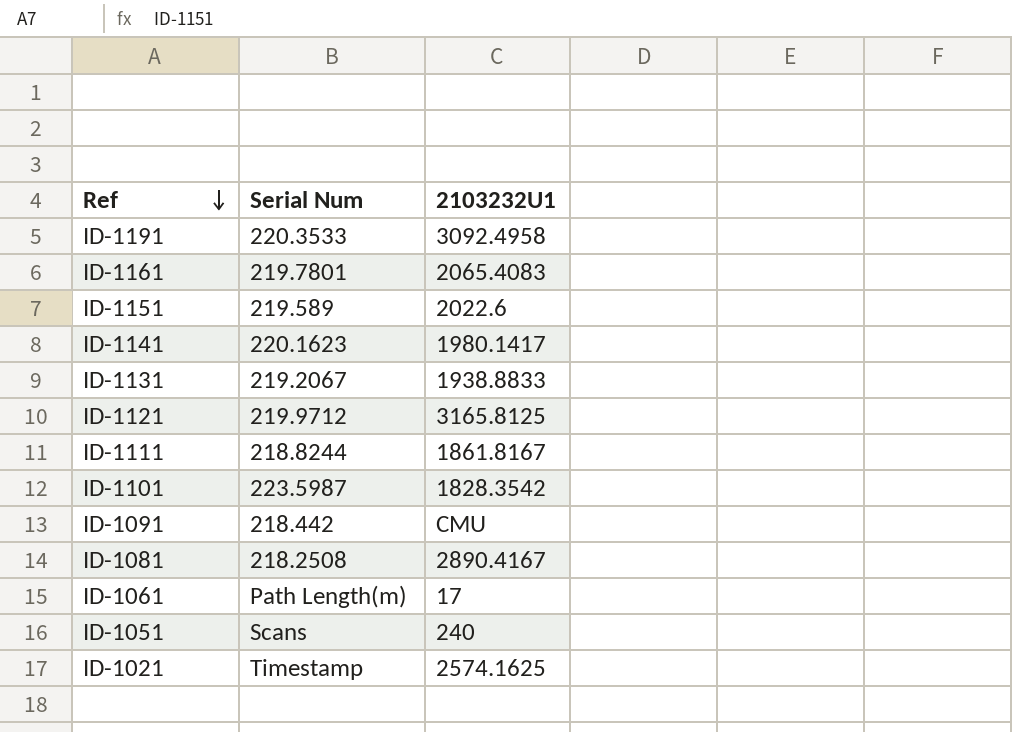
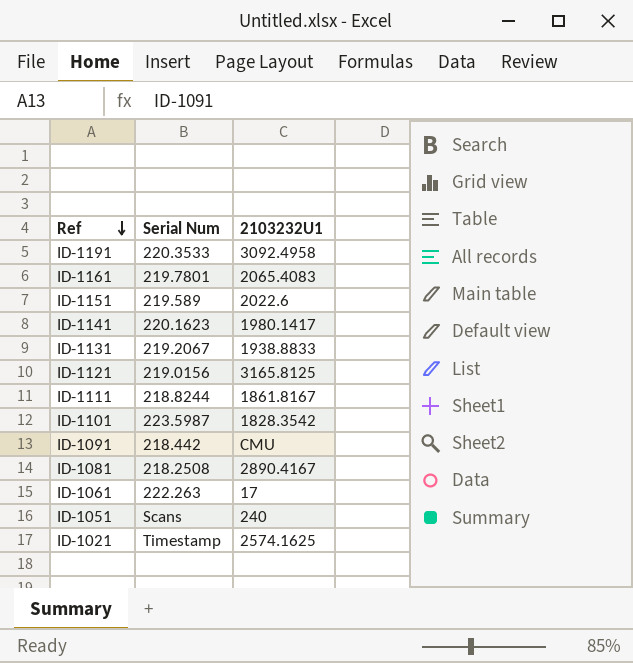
ID-1121 | Serial Num: 219.9712 -> 219.0156
ID-1061 | Serial Num: Path Length(m) -> 222.263

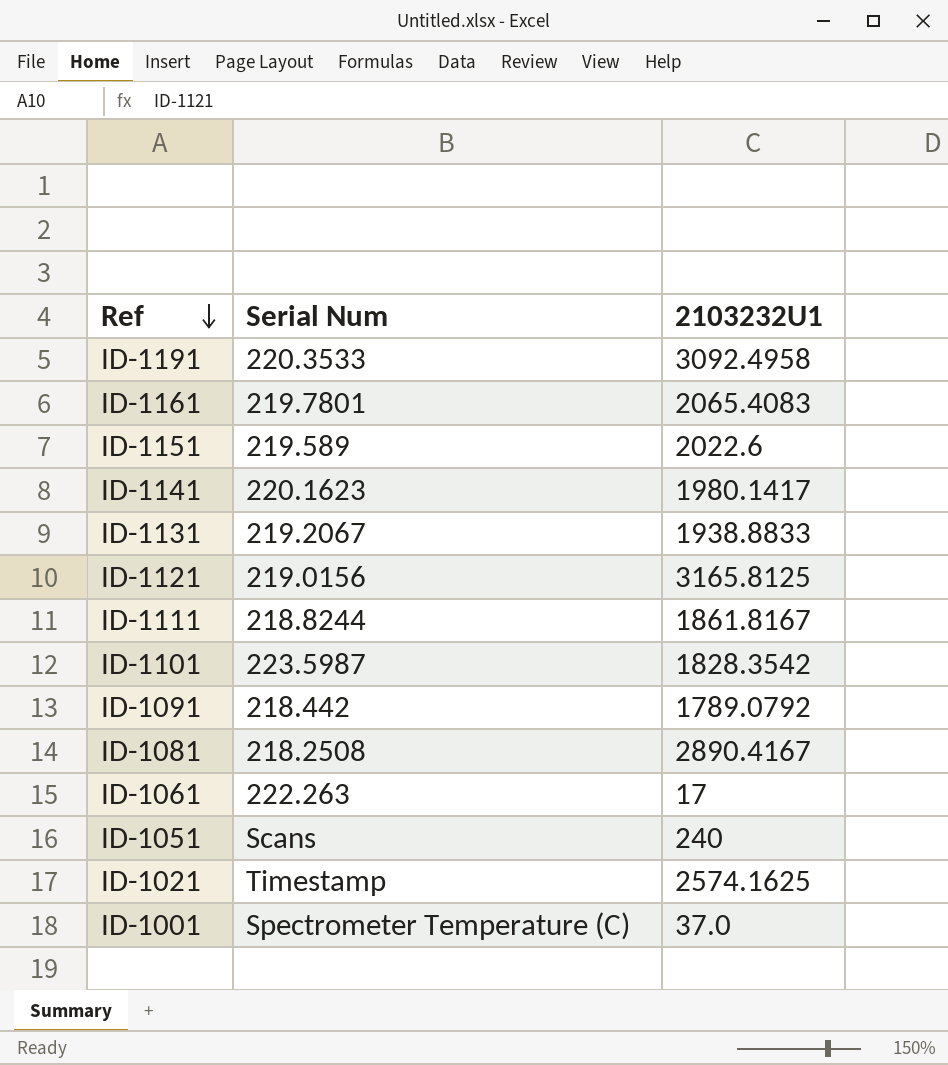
ID-1091 | 2103232U1: CMU -> 1789.0792
row ID-1001: none -> Spectrometer Temperature (C) | 37.0

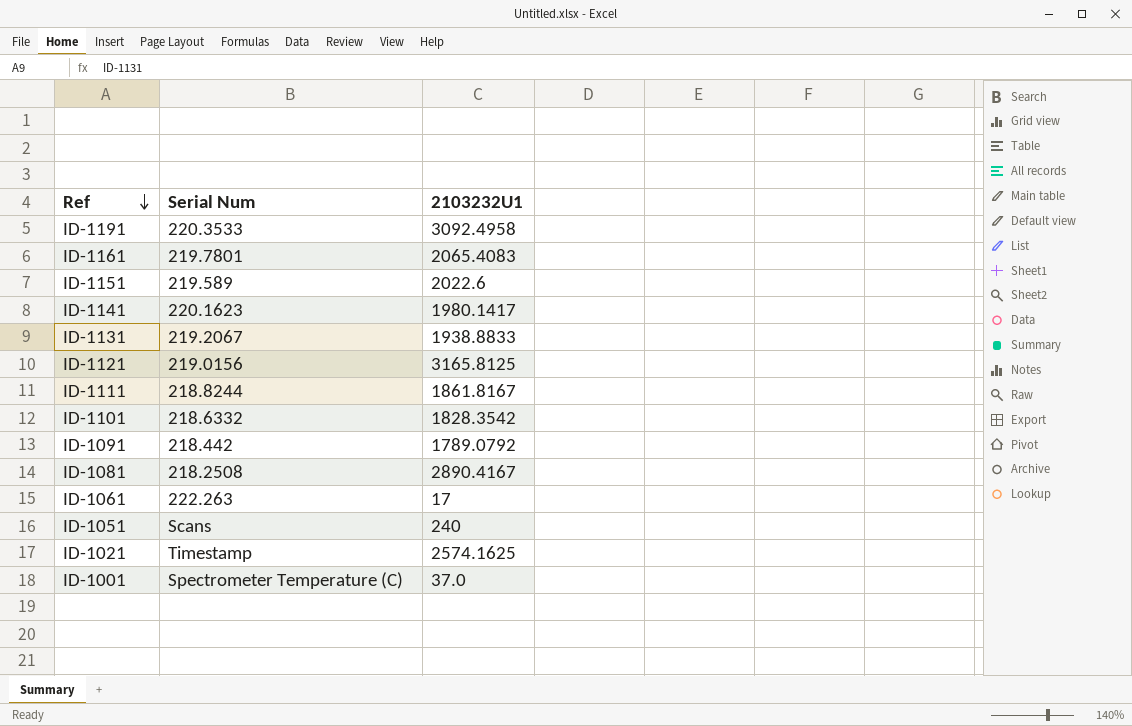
ID-1101 | Serial Num: 223.5987 -> 218.6332

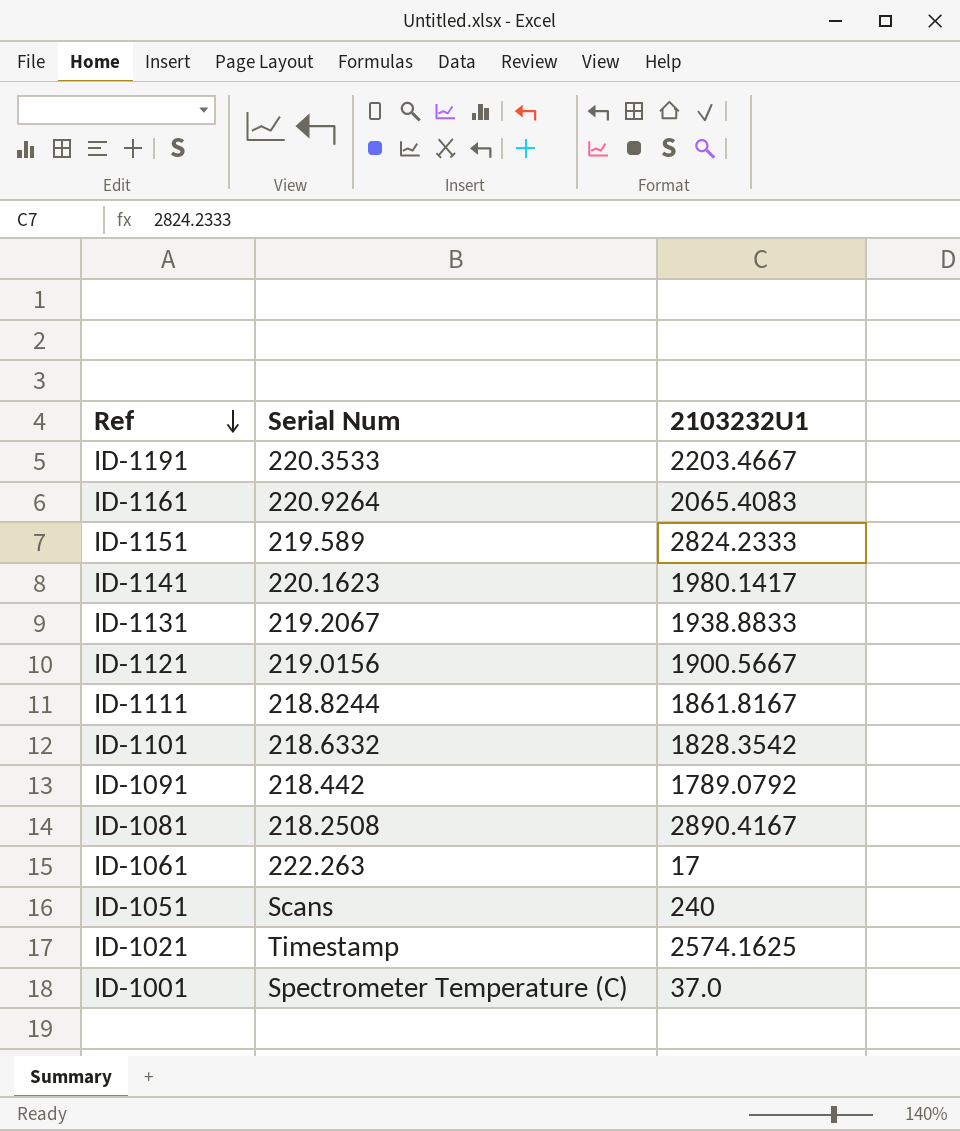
ID-1191 | 2103232U1: 3092.4958 -> 2203.4667
ID-1161 | Serial Num: 219.7801 -> 220.9264
ID-1151 | 2103232U1: 2022.6 -> 2824.2333
ID-1121 | 2103232U1: 3165.8125 -> 1900.5667

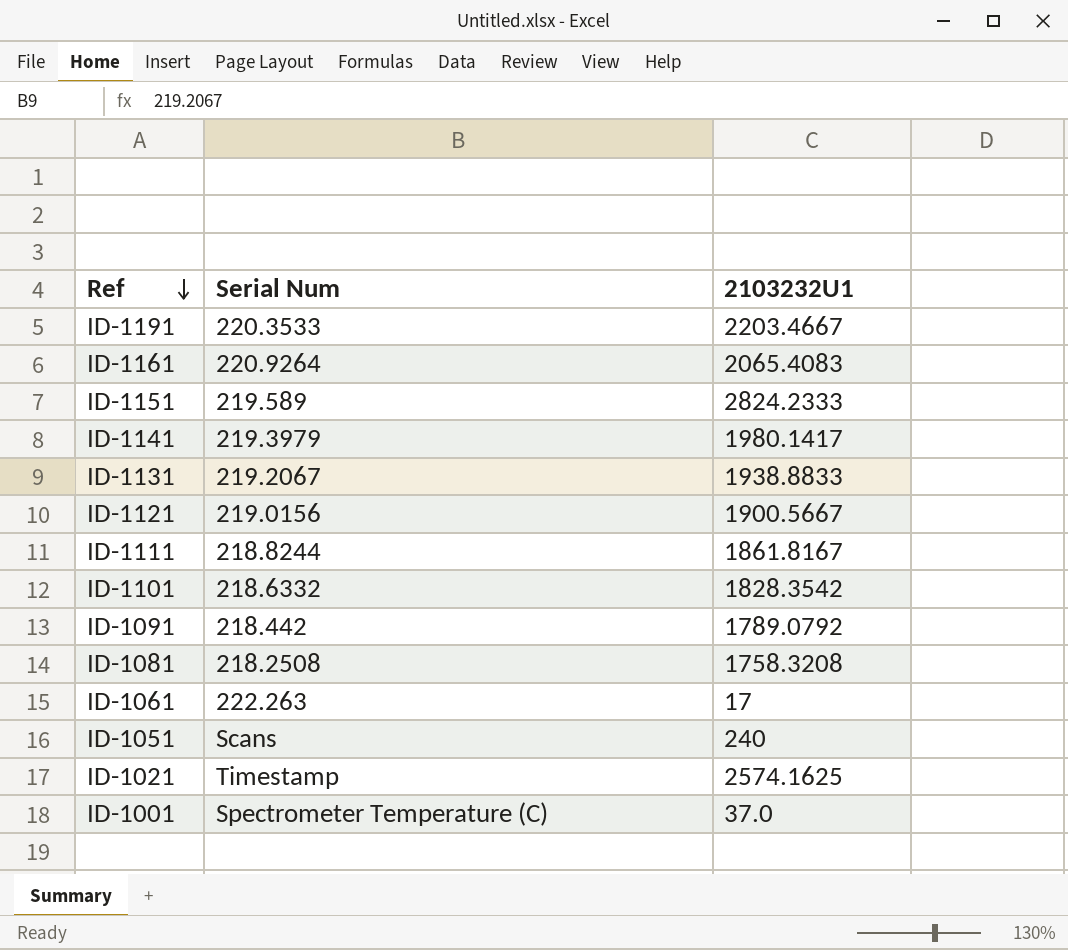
ID-1141 | Serial Num: 220.1623 -> 219.3979
ID-1081 | 2103232U1: 2890.4167 -> 1758.3208

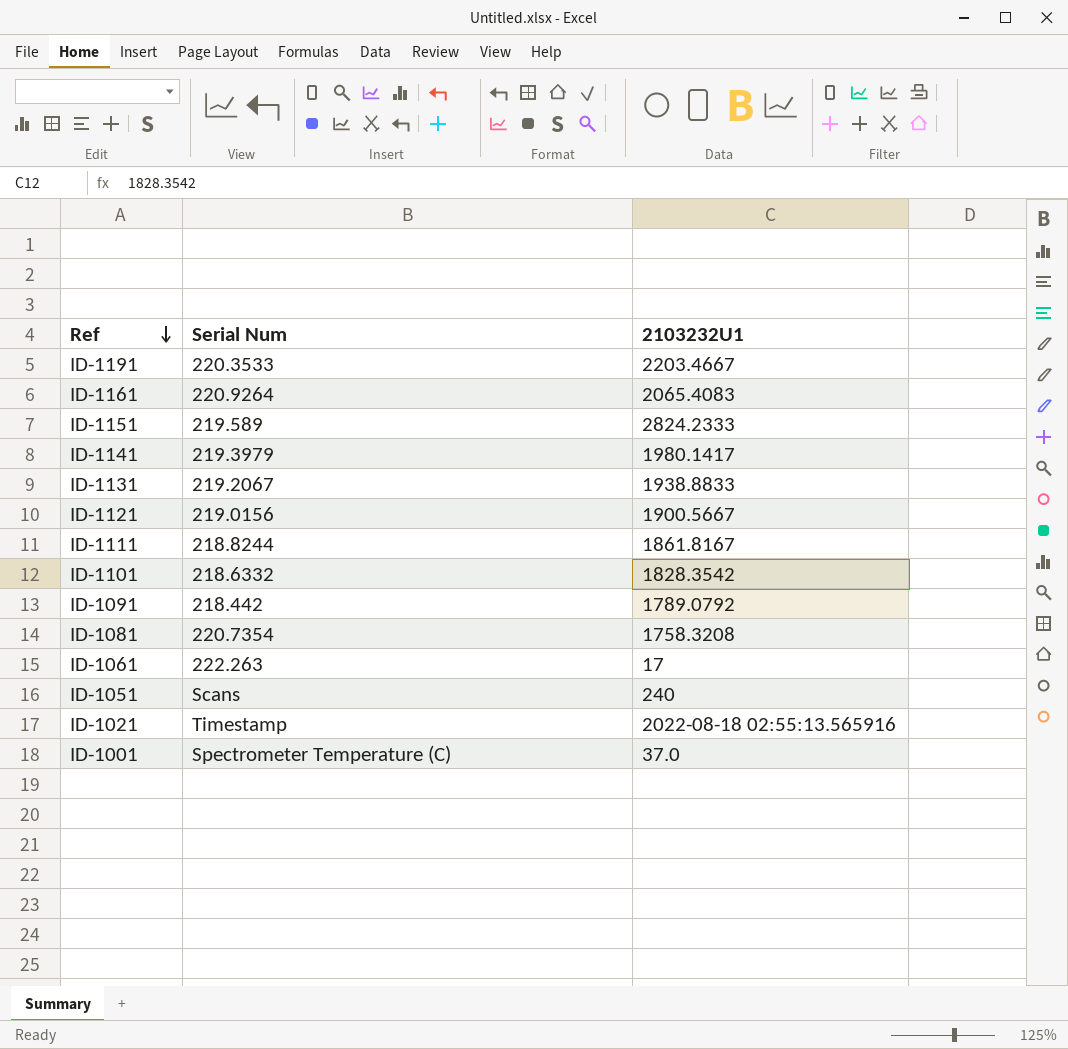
ID-1081 | Serial Num: 218.2508 -> 220.7354
ID-1021 | 2103232U1: 2574.1625 -> 2022-08-18 02:55:13.565916

